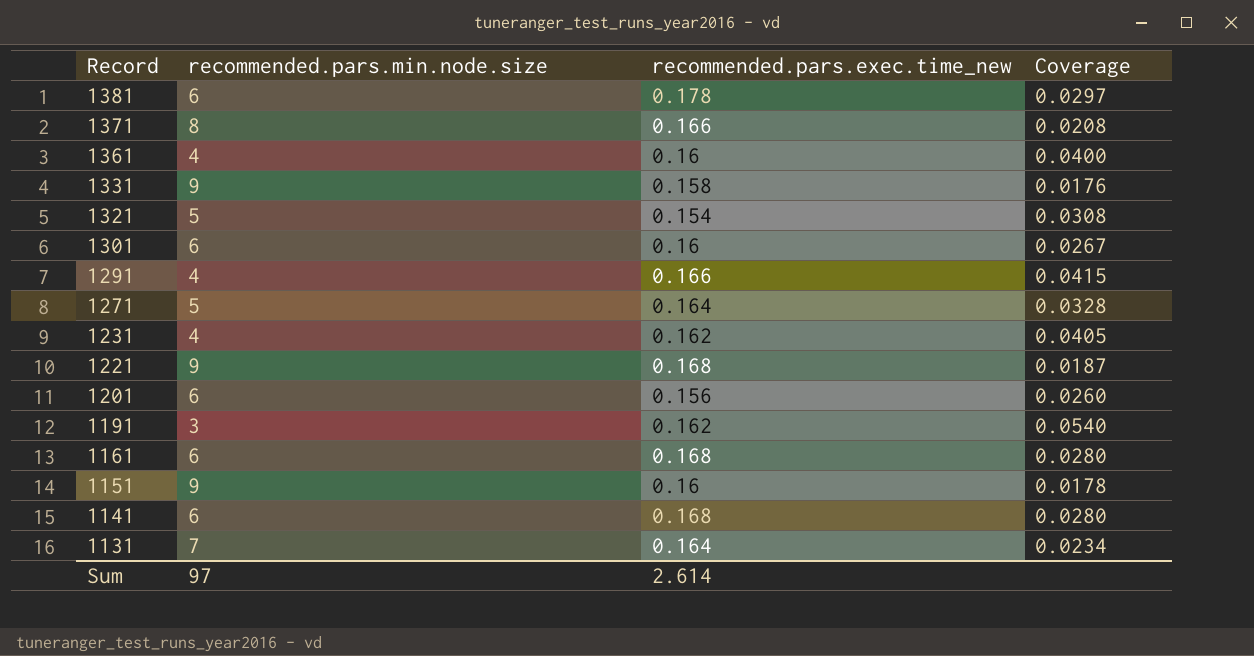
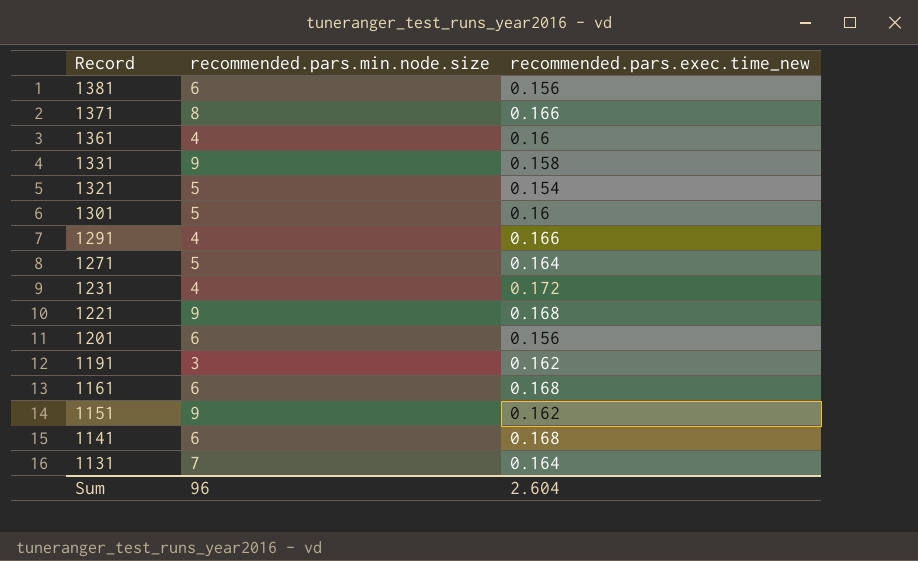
column Coverage | formula: [recommended.pars.exec.time_new] / [recommended.pars.min.node.size] -> none
1381 | recommended.pars.exec.time_new: 0.178 -> 0.156
1301 | recommended.pars.min.node.size: 6 -> 5
1231 | recommended.pars.exec.time_new: 0.162 -> 0.172
1151 | recommended.pars.exec.time_new: 0.16 -> 0.162
Sum | recommended.pars.min.node.size: 97 -> 96
Sum | recommended.pars.exec.time_new: 2.614 -> 2.604

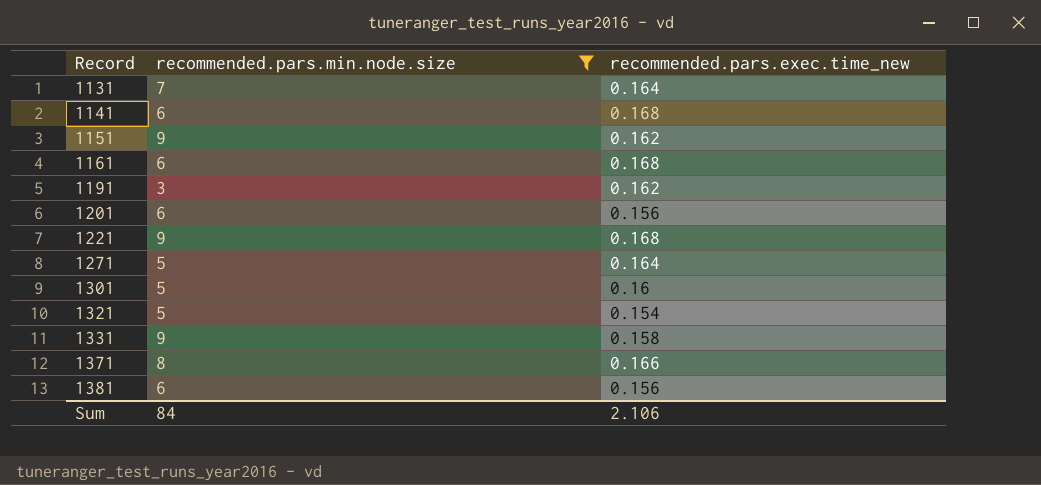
filter: none -> recommended.pars.min.node.size != 4
row order: Record descending -> Record ascending
Sum | recommended.pars.min.node.size: 96 -> 84
Sum | recommended.pars.exec.time_new: 2.604 -> 2.106

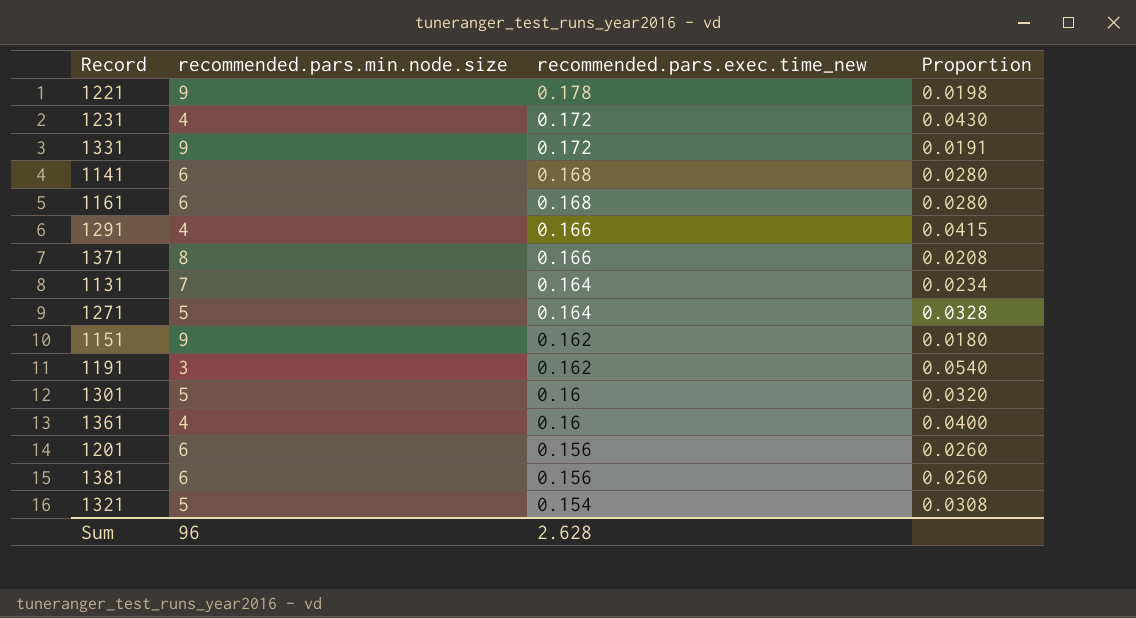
filter: recommended.pars.min.node.size != 4 -> none
row order: Record ascending -> recommended.pars.exec.time_new descending
column Proportion | formula: none -> [recommended.pars.exec.time_new] / [recommended.pars.min.node.size]
1221 | recommended.pars.exec.time_new: 0.168 -> 0.178
1331 | recommended.pars.exec.time_new: 0.158 -> 0.172
Sum | recommended.pars.min.node.size: 84 -> 96
Sum | recommended.pars.exec.time_new: 2.106 -> 2.628

